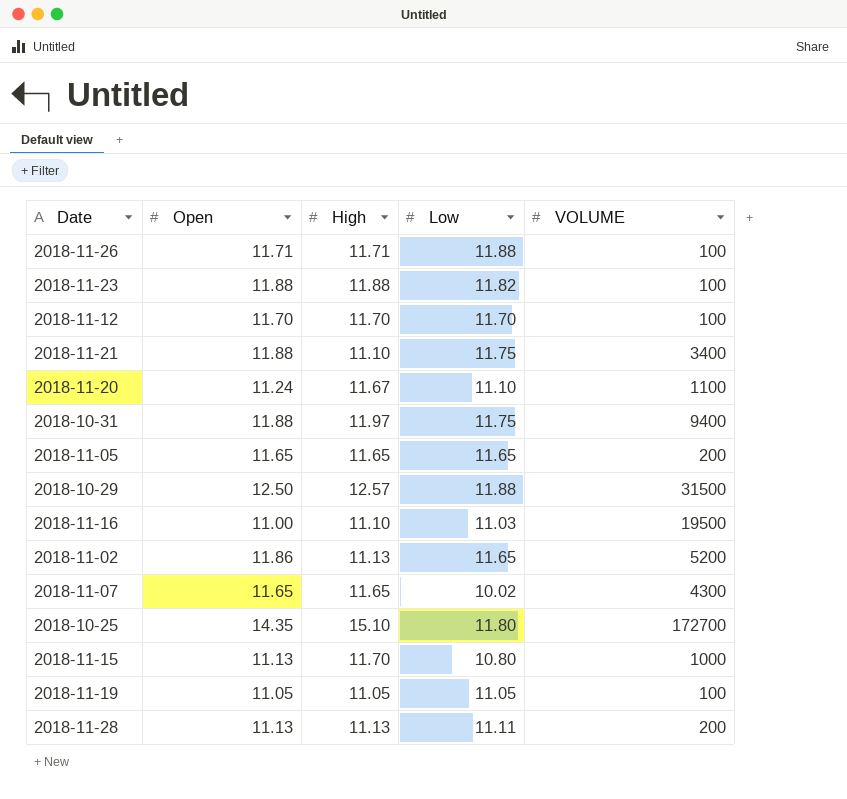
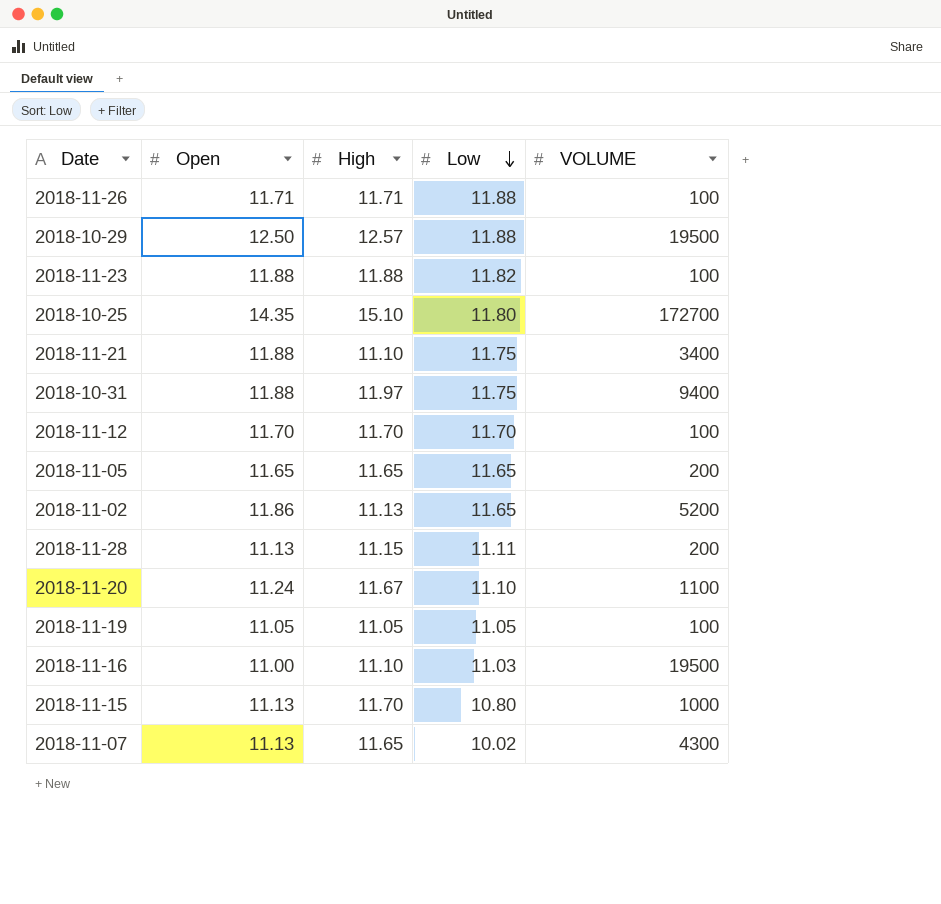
row order: none -> Low descending
2018-10-29 | VOLUME: 31500 -> 19500
2018-11-28 | High: 11.13 -> 11.15
2018-11-07 | Open: 11.65 -> 11.13

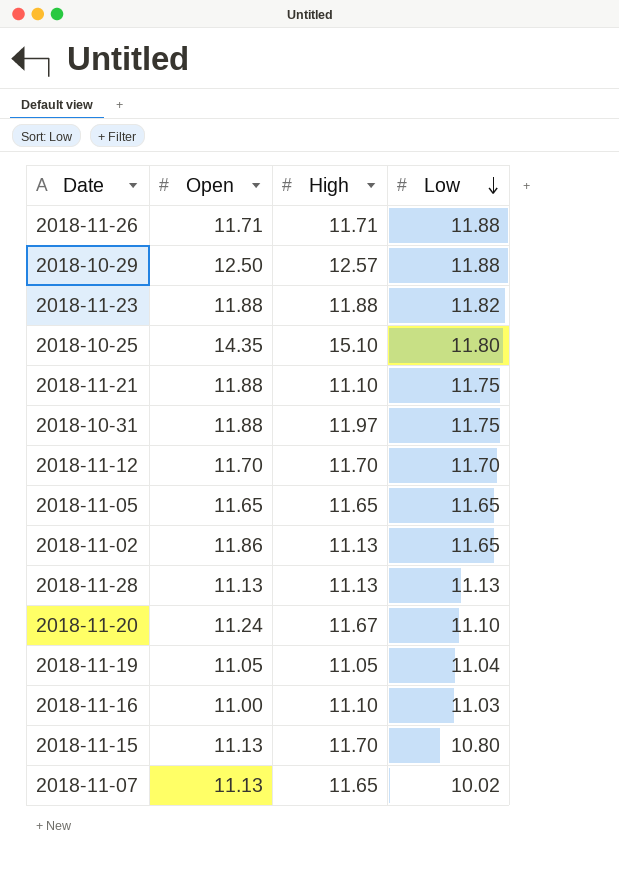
column VOLUME | position: 5 -> none
2018-11-28 | High: 11.15 -> 11.13
2018-11-28 | Low: 11.11 -> 11.13
2018-11-19 | Low: 11.05 -> 11.04

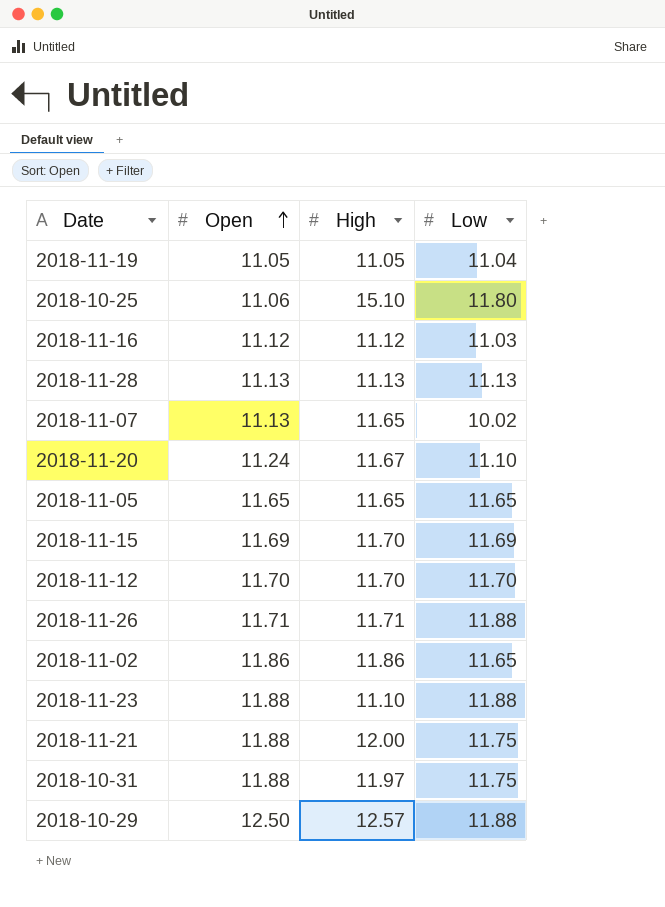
row order: Low descending -> Open ascending
2018-10-25 | Open: 14.35 -> 11.06
2018-11-16 | Open: 11.00 -> 11.12
2018-11-16 | High: 11.10 -> 11.12
2018-11-15 | Open: 11.13 -> 11.69
2018-11-15 | Low: 10.80 -> 11.69
2018-11-02 | High: 11.13 -> 11.86
2018-11-23 | High: 11.88 -> 11.10
2018-11-23 | Low: 11.82 -> 11.88
2018-11-21 | High: 11.10 -> 12.00

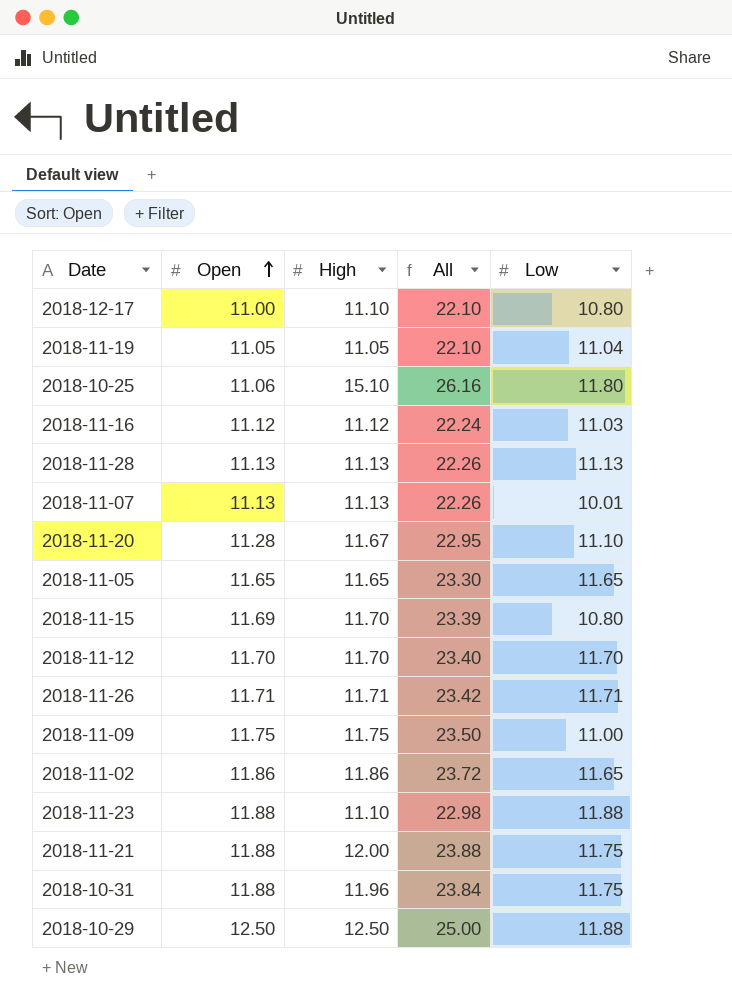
column All | formula: none -> [Open] + [High]
row 2018-12-17: none -> 11.00 | 11.10 | 22.10 | 10.80
2018-11-07 | High: 11.65 -> 11.13
2018-11-07 | Low: 10.02 -> 10.01
2018-11-20 | Open: 11.24 -> 11.28
2018-11-15 | Low: 11.69 -> 10.80
2018-11-26 | Low: 11.88 -> 11.71
row 2018-11-09: none -> 11.75 | 11.75 | 23.50 | 11.00
2018-10-31 | High: 11.97 -> 11.96
2018-10-29 | High: 12.57 -> 12.50

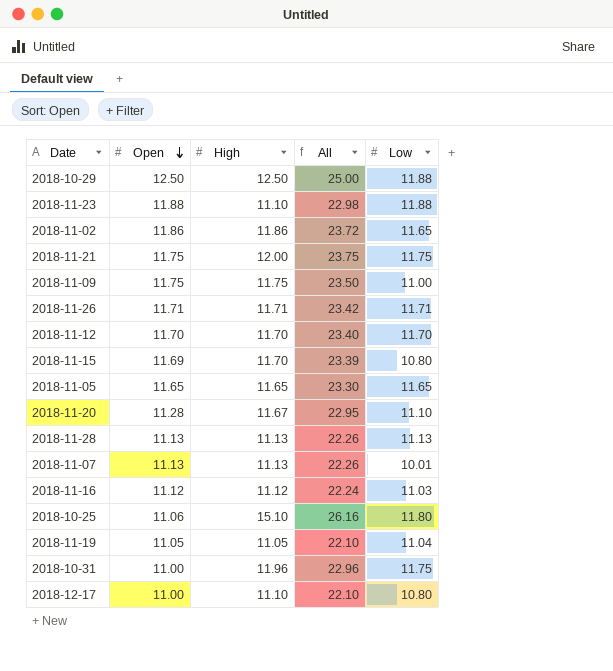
row order: Open ascending -> Open descending
2018-11-21 | Open: 11.88 -> 11.75
2018-11-21 | All: 23.88 -> 23.75
2018-10-31 | Open: 11.88 -> 11.00
2018-10-31 | All: 23.84 -> 22.96

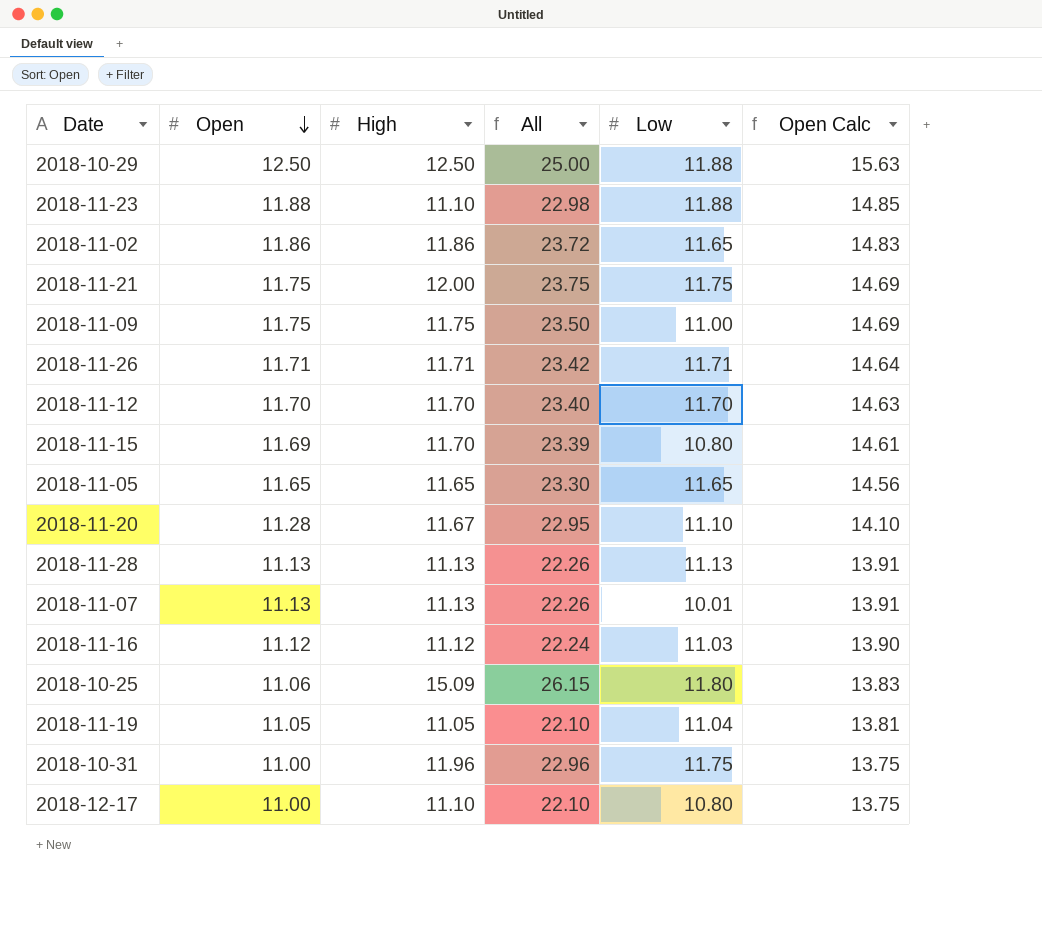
column Open Calc | formula: none -> [Open] * 1.25
2018-10-25 | High: 15.10 -> 15.09
2018-10-25 | All: 26.16 -> 26.15

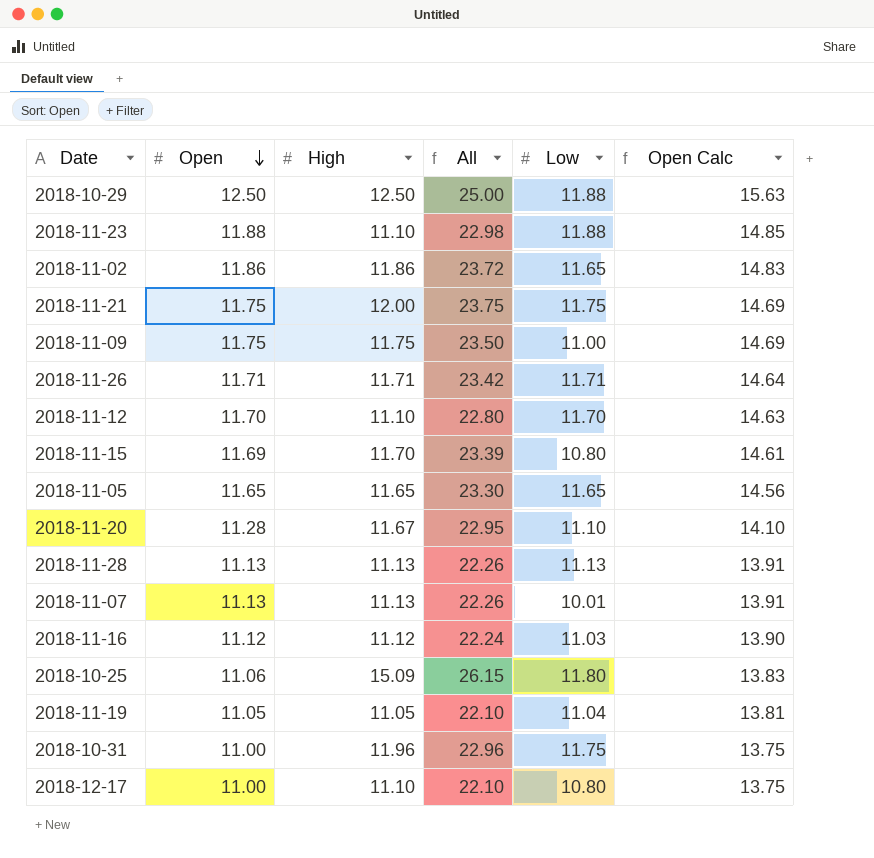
2018-11-12 | High: 11.70 -> 11.10
2018-11-12 | All: 23.40 -> 22.80

